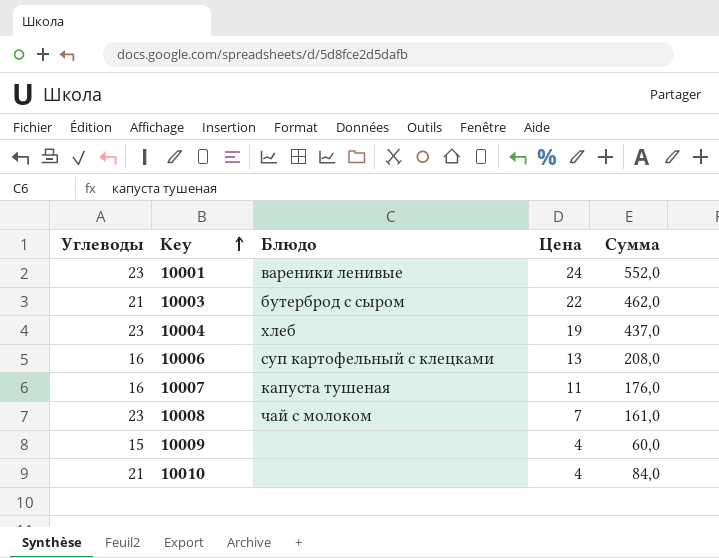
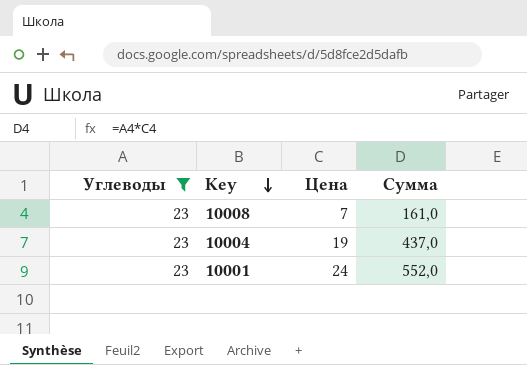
filter: none -> Углеводы = 23
row order: Key ascending -> Key descending
column Блюдо | position: 3 -> none

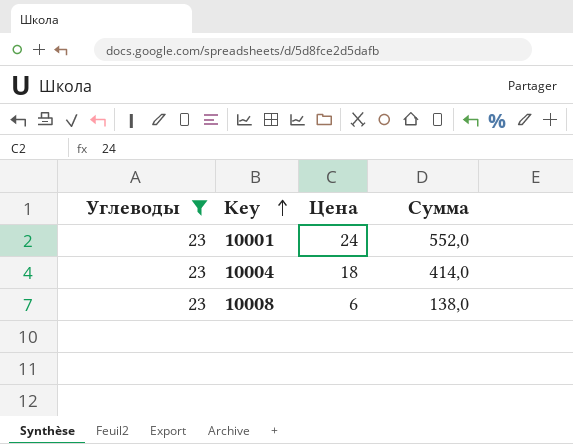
row order: Key descending -> Key ascending
10004 | Цена: 19 -> 18
10004 | Сумма: 437,0 -> 414,0
10008 | Цена: 7 -> 6
10008 | Сумма: 161,0 -> 138,0

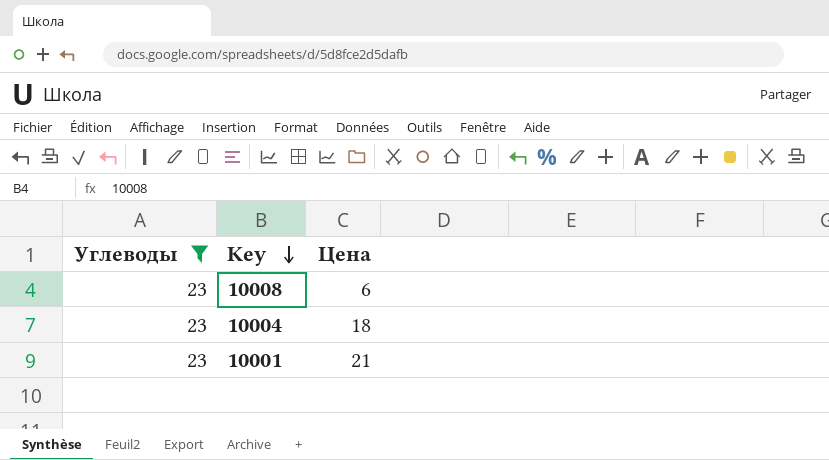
row order: Key ascending -> Key descending
column Сумма | formula: [Углеводы] * [Цена] -> none
10001 | Цена: 24 -> 21

